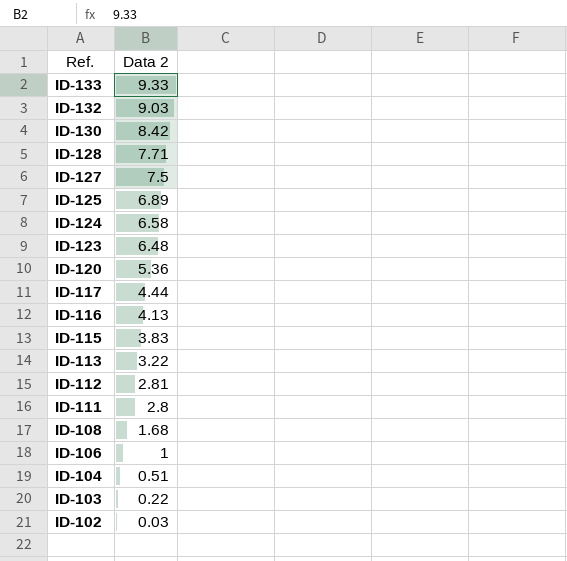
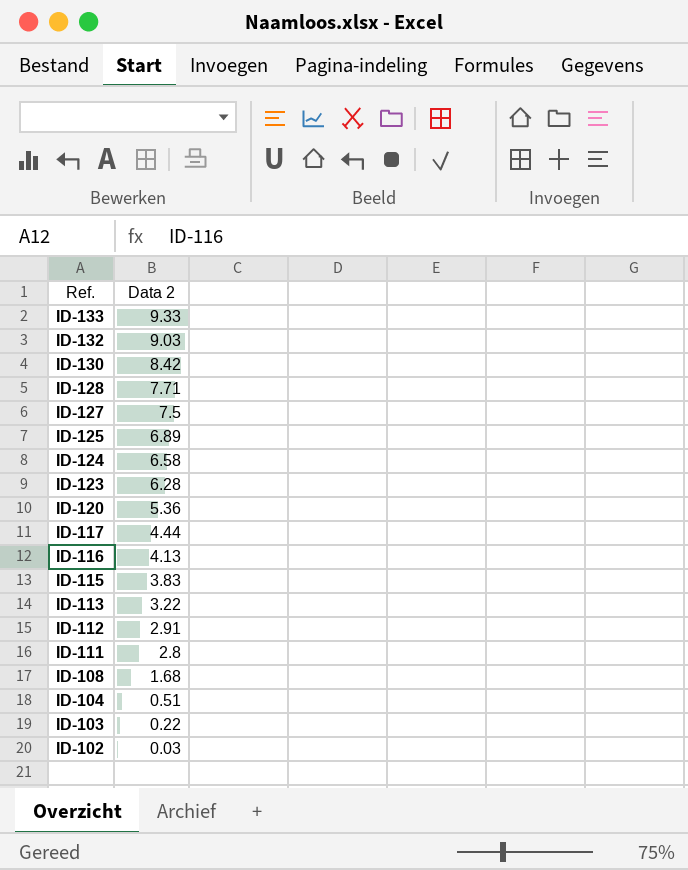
row ID-106: 1 -> none
ID-123 | Data 2: 6.48 -> 6.28
ID-112 | Data 2: 2.81 -> 2.91

